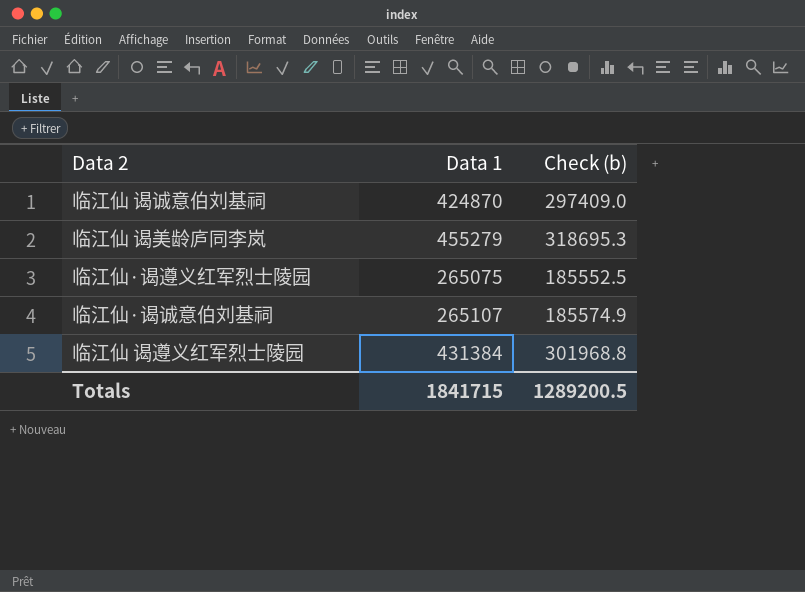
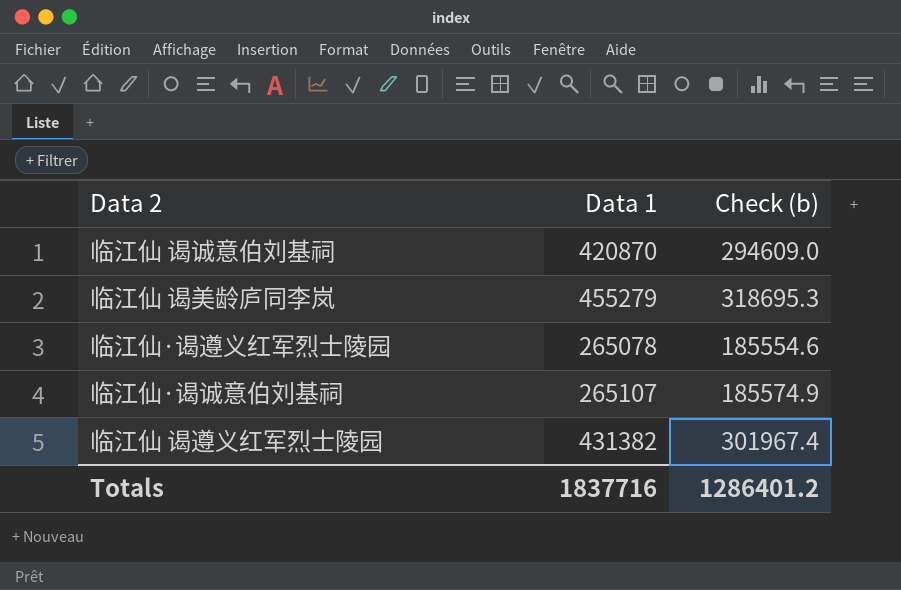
临江仙 谒诚意伯刘基祠 | Data 1: 424870 -> 420870
临江仙 谒诚意伯刘基祠 | Check (b): 297409.0 -> 294609.0
临江仙·谒遵义红军烈士陵园 | Data 1: 265075 -> 265078
临江仙·谒遵义红军烈士陵园 | Check (b): 185552.5 -> 185554.6
临江仙 谒遵义红军烈士陵园 | Data 1: 431384 -> 431382
临江仙 谒遵义红军烈士陵园 | Check (b): 301968.8 -> 301967.4
Totals | Data 1: 1841715 -> 1837716
Totals | Check (b): 1289200.5 -> 1286401.2

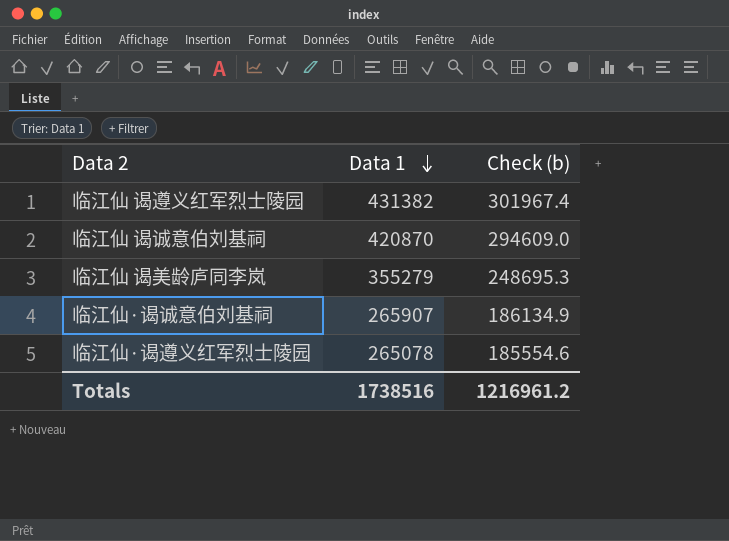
row order: none -> Data 1 descending
临江仙 谒美龄庐同李岚 | Data 1: 455279 -> 355279
临江仙 谒美龄庐同李岚 | Check (b): 318695.3 -> 248695.3
临江仙·谒诚意伯刘基祠 | Data 1: 265107 -> 265907
临江仙·谒诚意伯刘基祠 | Check (b): 185574.9 -> 186134.9
Totals | Data 1: 1837716 -> 1738516
Totals | Check (b): 1286401.2 -> 1216961.2

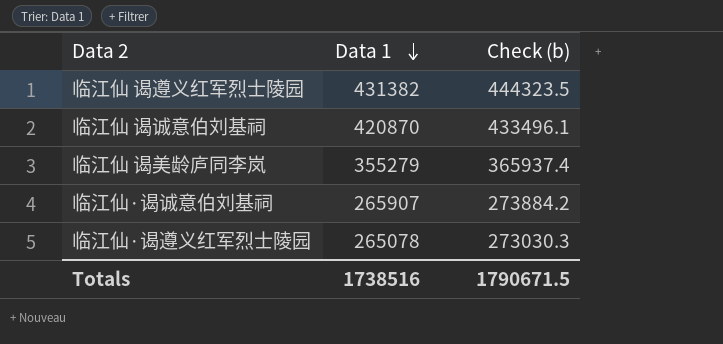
column Check (b) | formula: [Data 1] * 0.7 -> [Data 1] * 1.03
Totals | Check (b): 1216961.2 -> 1790671.5

